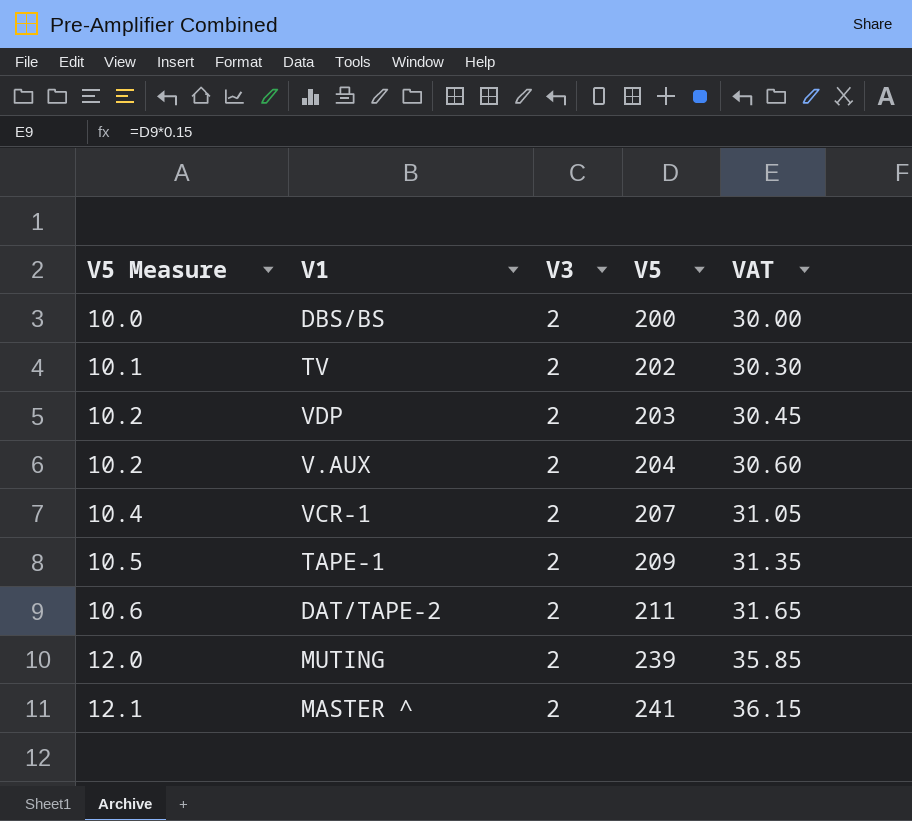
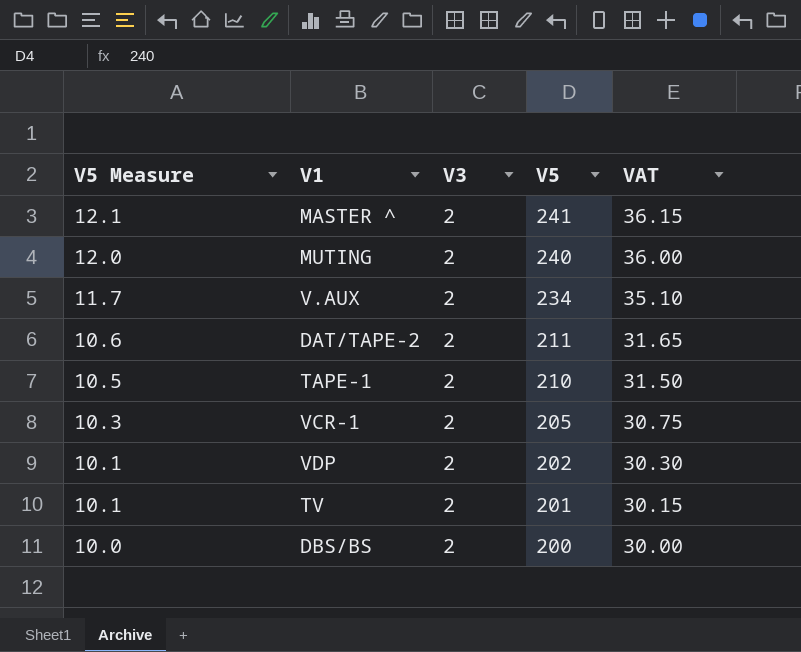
row order: V5 Measure ascending -> V5 Measure descending
MUTING | V5: 239 -> 240
MUTING | VAT: 35.85 -> 36.00
V.AUX | V5 Measure: 10.2 -> 11.7
V.AUX | V5: 204 -> 234
V.AUX | VAT: 30.60 -> 35.10
TAPE-1 | V5: 209 -> 210
TAPE-1 | VAT: 31.35 -> 31.50
VCR-1 | V5 Measure: 10.4 -> 10.3
VCR-1 | V5: 207 -> 205
VCR-1 | VAT: 31.05 -> 30.75
VDP | V5 Measure: 10.2 -> 10.1
VDP | V5: 203 -> 202
VDP | VAT: 30.45 -> 30.30
TV | V5: 202 -> 201
TV | VAT: 30.30 -> 30.15

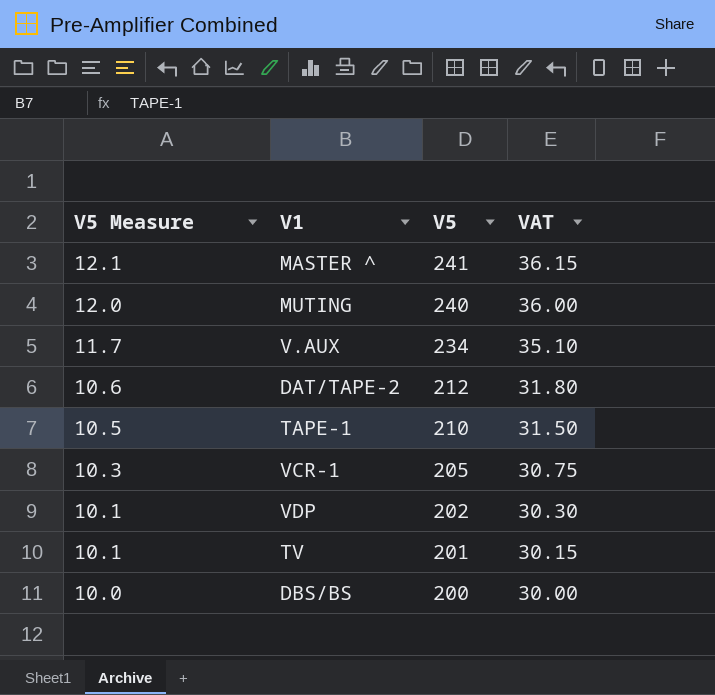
column V3 | position: 3 -> none
DAT/TAPE-2 | V5: 211 -> 212
DAT/TAPE-2 | VAT: 31.65 -> 31.80

